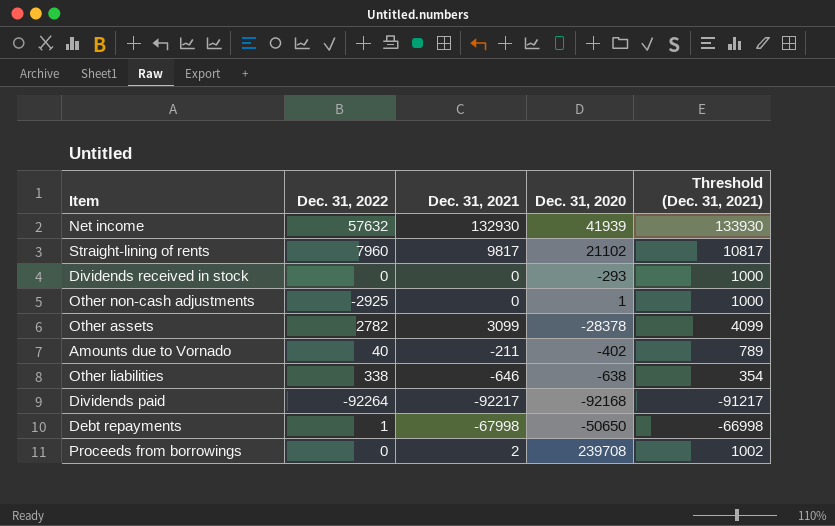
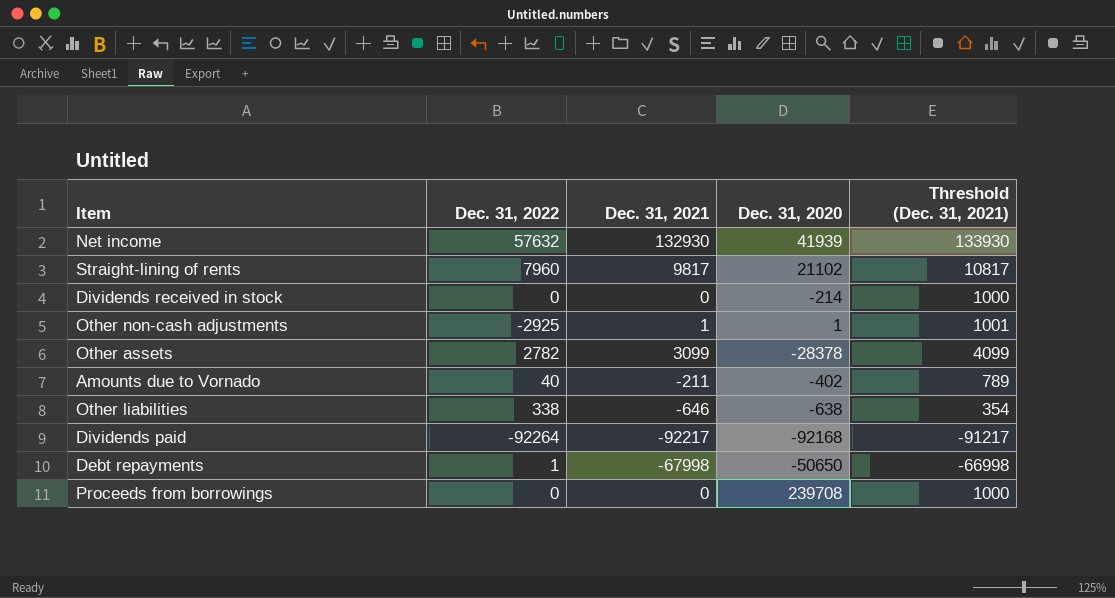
Dividends received in stock | Dec. 31, 2020: -293 -> -214
Other non-cash adjustments | Dec. 31, 2021: 0 -> 1
Other non-cash adjustments | Threshold (Dec. 31, 2021): 1000 -> 1001
Proceeds from borrowings | Dec. 31, 2021: 2 -> 0
Proceeds from borrowings | Threshold (Dec. 31, 2021): 1002 -> 1000

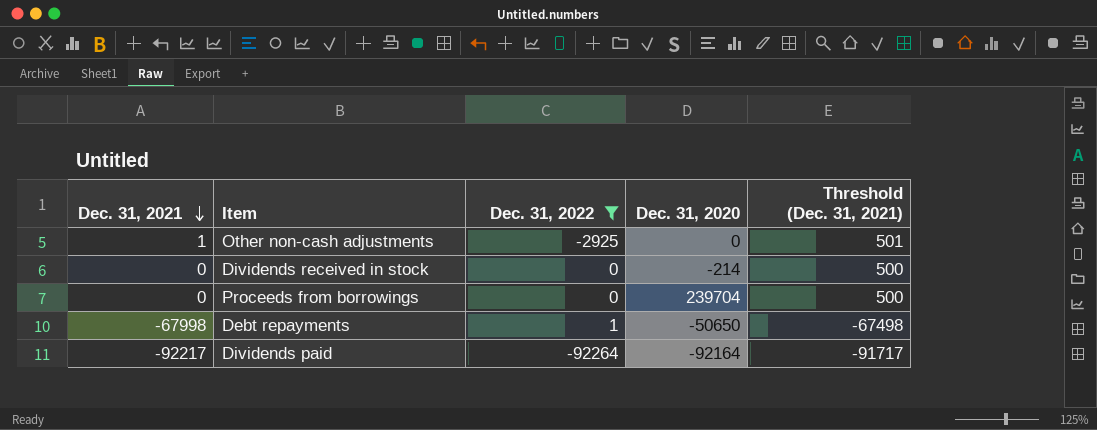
filter: none -> Dec. 31, 2022 <= 1
row order: none -> Dec. 31, 2021 descending
column Dec. 31, 2021 | position: 3 -> 1
column Threshold (Dec. 31, 2021) | formula: [Dec. 31, 2021] + 1000 -> [Dec. 31, 2021] + 500
Other non-cash adjustments | Dec. 31, 2020: 1 -> 0
Proceeds from borrowings | Dec. 31, 2020: 239708 -> 239704
Dividends paid | Dec. 31, 2020: -92168 -> -92164

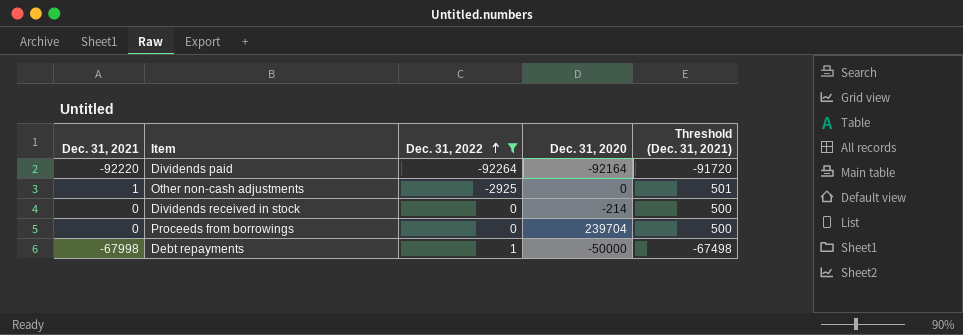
row order: Dec. 31, 2021 descending -> Dec. 31, 2022 ascending
Dividends paid | Dec. 31, 2021: -92217 -> -92220
Dividends paid | Threshold (Dec. 31, 2021): -91717 -> -91720
Debt repayments | Dec. 31, 2020: -50650 -> -50000

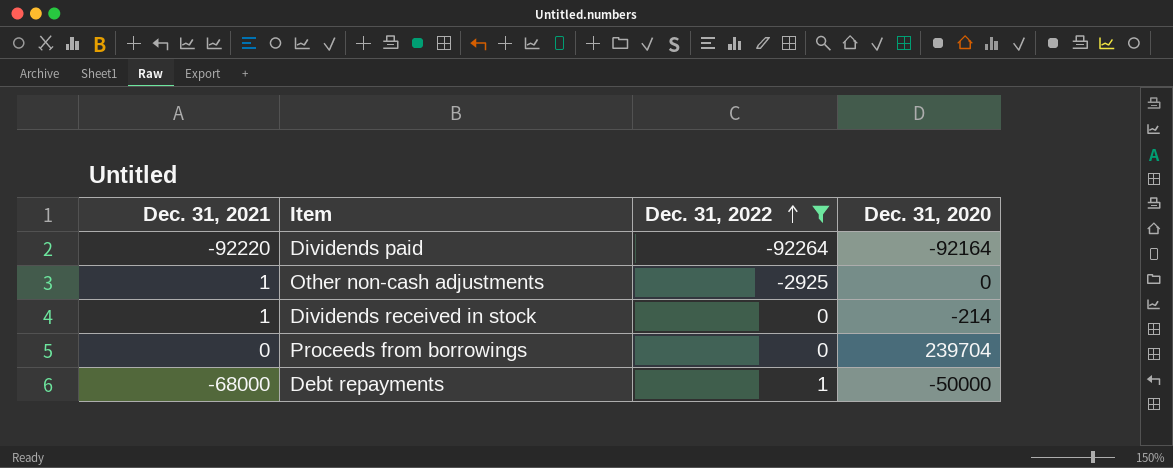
column Threshold (Dec. 31, 2021) | formula: [Dec. 31, 2021] + 500 -> none
Dividends received in stock | Dec. 31, 2021: 0 -> 1
Debt repayments | Dec. 31, 2021: -67998 -> -68000

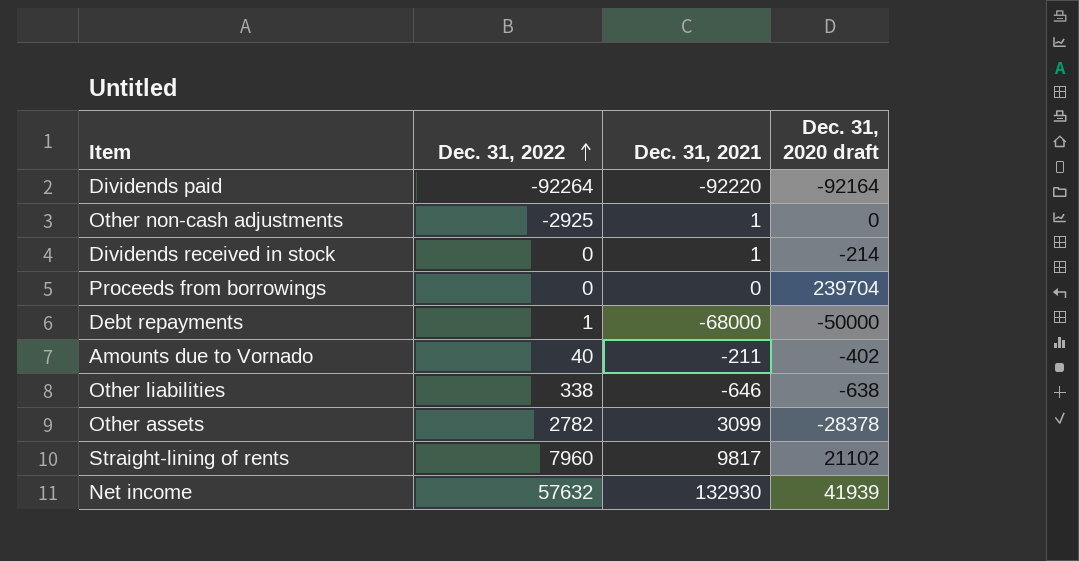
filter: Dec. 31, 2022 <= 1 -> none
column Dec. 31, 2021 | position: 1 -> 3
column name: Dec. 31, 2020 -> Dec. 31, 2020 draft

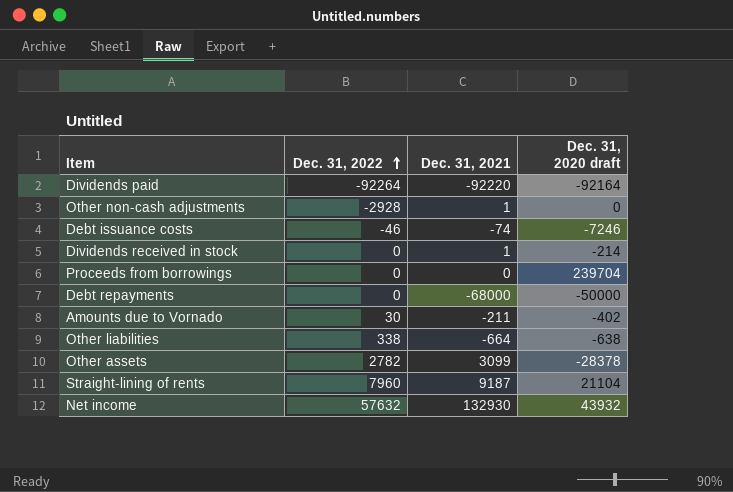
Other non-cash adjustments | Dec. 31, 2022: -2925 -> -2928
row Debt issuance costs: none -> -46 | -74 | -7246
Debt repayments | Dec. 31, 2022: 1 -> 0
Amounts due to Vornado | Dec. 31, 2022: 40 -> 30
Other liabilities | Dec. 31, 2021: -646 -> -664
Straight-lining of rents | Dec. 31, 2021: 9817 -> 9187
Straight-lining of rents | Dec. 31, 2020 draft: 21102 -> 21104
Net income | Dec. 31, 2020 draft: 41939 -> 43932

